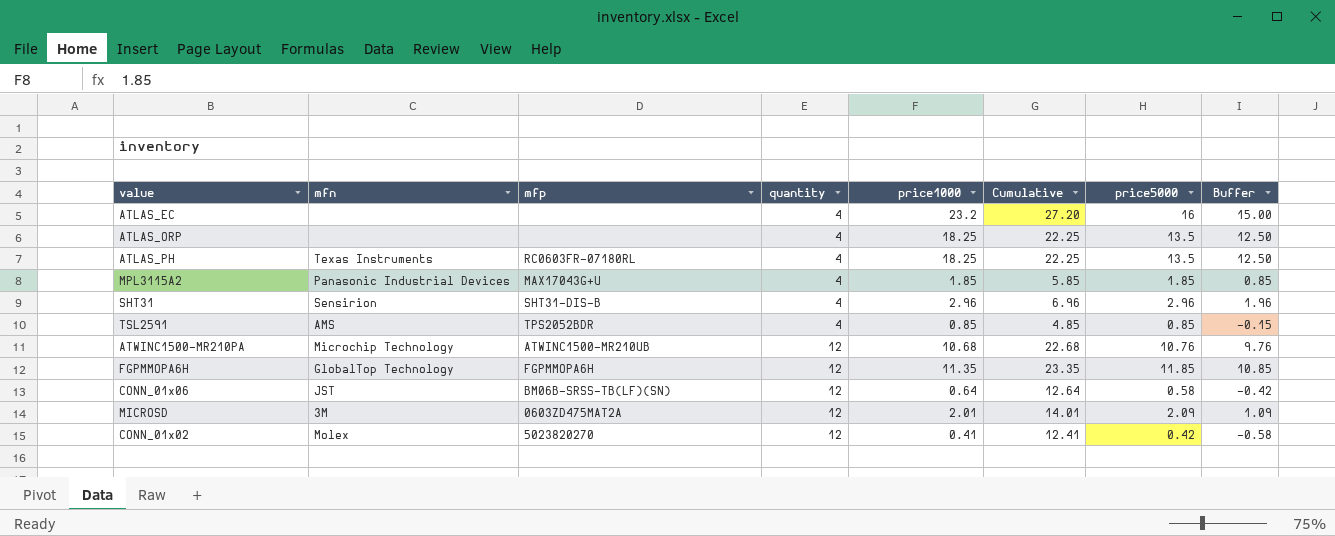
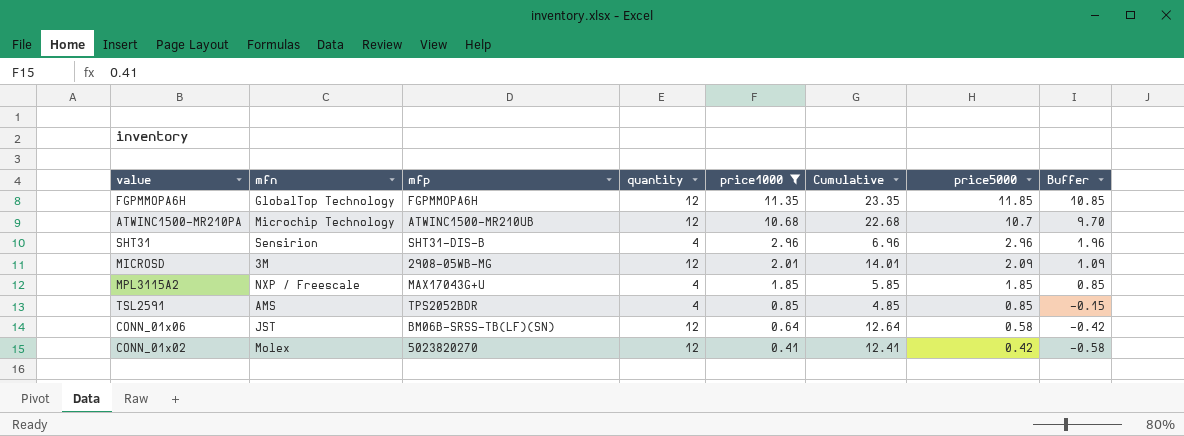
filter: none -> price1000 <= 11.35
row order: quantity ascending -> price1000 descending
ATWINC1500-MR210PA | price5000: 10.76 -> 10.7
ATWINC1500-MR210PA | Buffer: 9.76 -> 9.70
MICROSD | mfp: 0603ZD475MAT2A -> 2908-05WB-MG
MPL3115A2 | mfn: Panasonic Industrial Devices -> NXP / Freescale

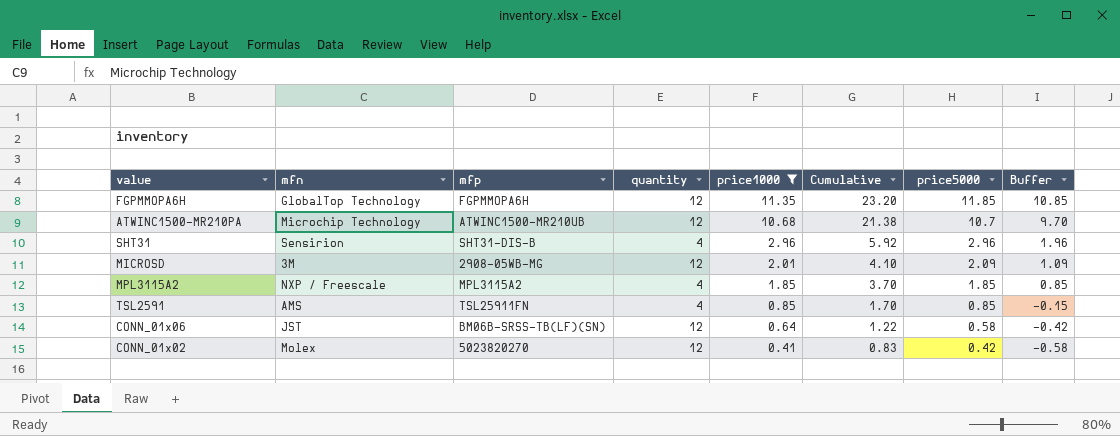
column Cumulative | formula: [quantity] + [price1000] -> [price1000] + [price5000]
MPL3115A2 | mfp: MAX17043G+U -> MPL3115A2
TSL2591 | mfp: TPS2052BDR -> TSL25911FN

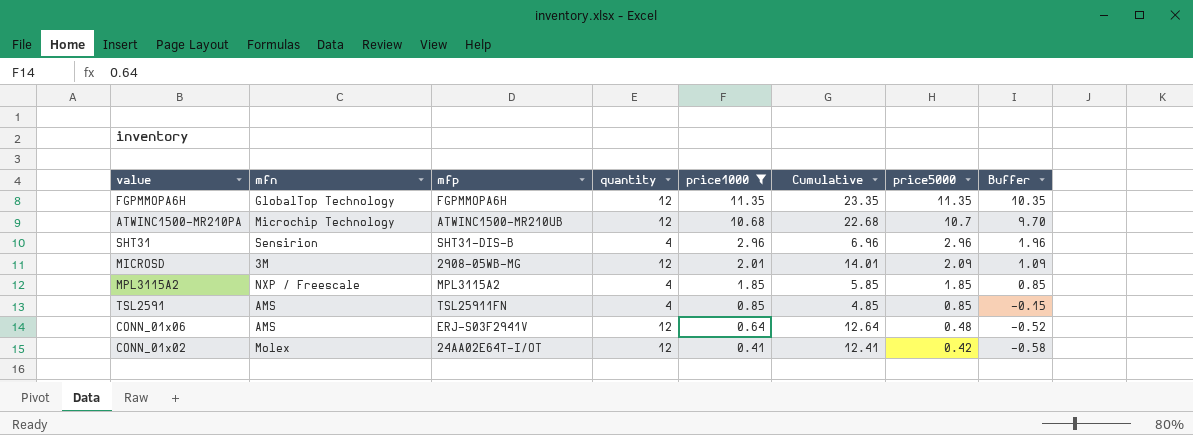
column Cumulative | formula: [price1000] + [price5000] -> [quantity] + [price1000]
FGPMMOPA6H | price5000: 11.85 -> 11.35
FGPMMOPA6H | Buffer: 10.85 -> 10.35
CONN_01x06 | mfn: JST -> AMS
CONN_01x06 | mfp: BM06B-SRSS-TB(LF)(SN) -> ERJ-S03F2941V
CONN_01x06 | price5000: 0.58 -> 0.48
CONN_01x06 | Buffer: -0.42 -> -0.52
CONN_01x02 | mfp: 5023820270 -> 24AA02E64T-I/OT

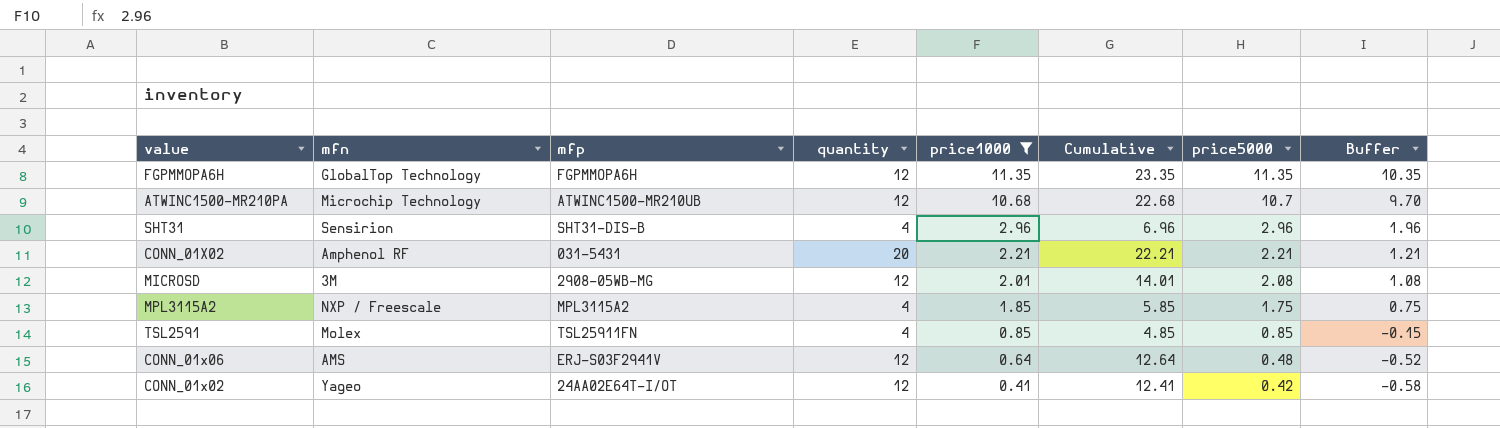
row CONN_01X02: none -> Amphenol RF | 031-5431 | 20 | 2.21 | 22.21 | 2.21 | 1.21
MICROSD | price5000: 2.09 -> 2.08
MICROSD | Buffer: 1.09 -> 1.08
MPL3115A2 | price5000: 1.85 -> 1.75
MPL3115A2 | Buffer: 0.85 -> 0.75
TSL2591 | mfn: AMS -> Molex
CONN_01x02 | mfn: Molex -> Yageo

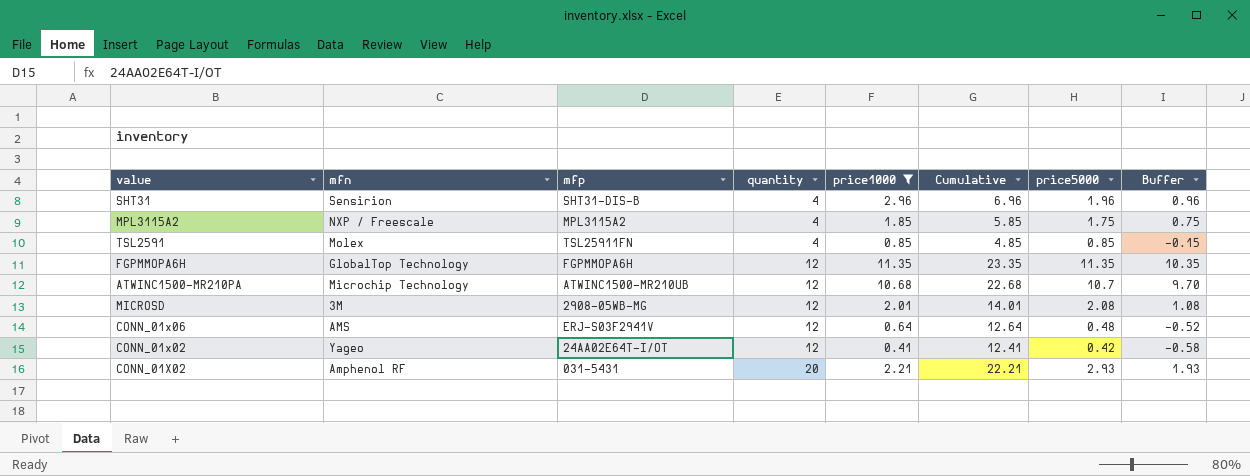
row order: price1000 descending -> quantity ascending
SHT31 | price5000: 2.96 -> 1.96
SHT31 | Buffer: 1.96 -> 0.96
CONN_01X02 | price5000: 2.21 -> 2.93
CONN_01X02 | Buffer: 1.21 -> 1.93

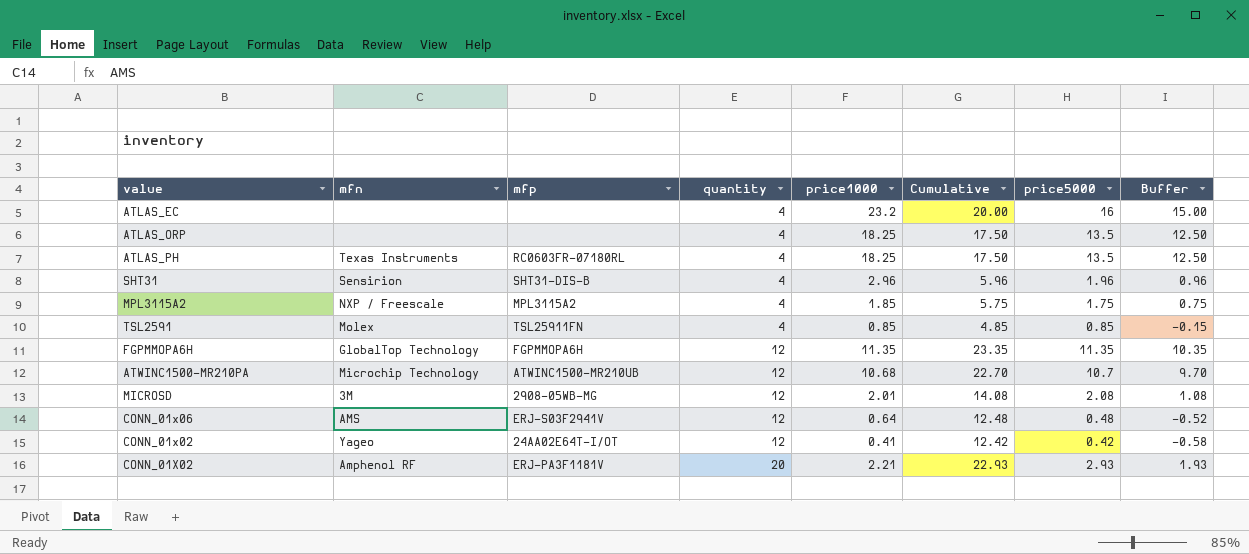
filter: price1000 <= 11.35 -> none
column Cumulative | formula: [quantity] + [price1000] -> [quantity] + [price5000]
CONN_01X02 | mfp: 031-5431 -> ERJ-PA3F1181V

